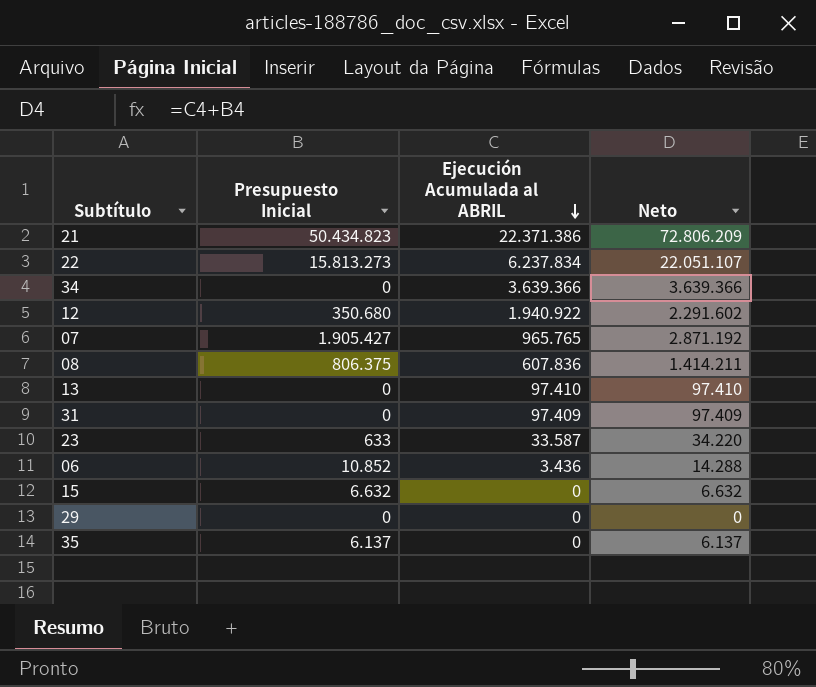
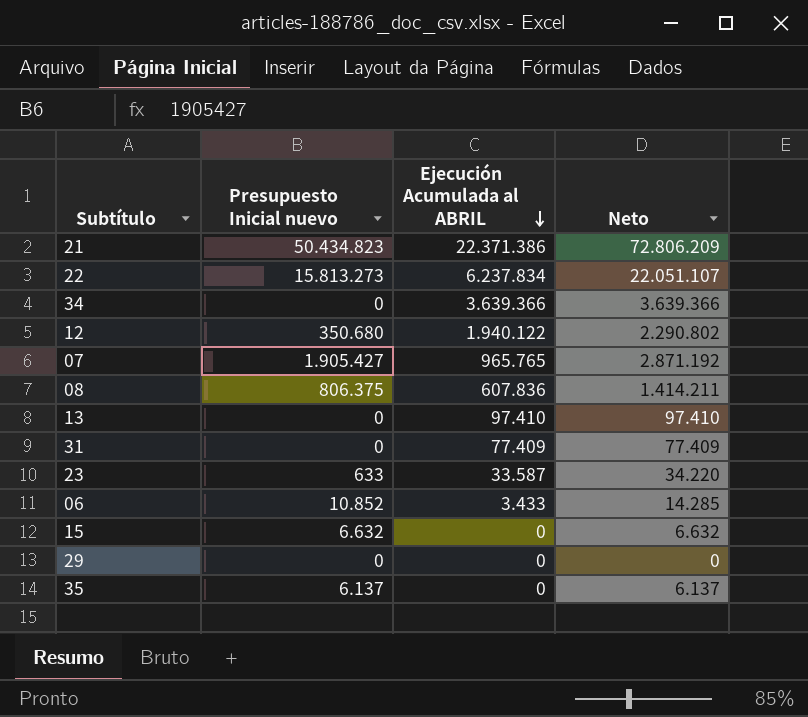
column name: Presupuesto Inicial -> Presupuesto Inicial nuevo
12 | Ejecución Acumulada al ABRIL: 1.940.922 -> 1.940.122
12 | Neto: 2.291.602 -> 2.290.802
31 | Ejecución Acumulada al ABRIL: 97.409 -> 77.409
31 | Neto: 97.409 -> 77.409
06 | Ejecución Acumulada al ABRIL: 3.436 -> 3.433
06 | Neto: 14.288 -> 14.285

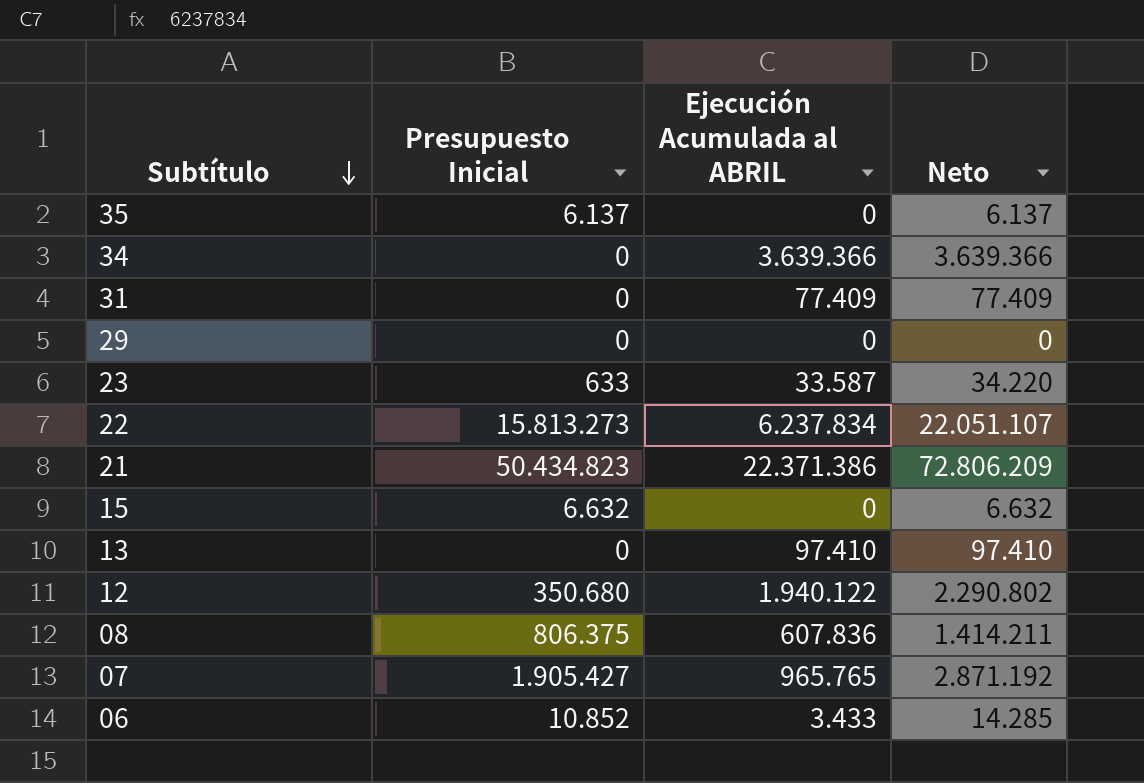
row order: Ejecución Acumulada al ABRIL descending -> Subtítulo descending
column name: Presupuesto Inicial nuevo -> Presupuesto Inicial

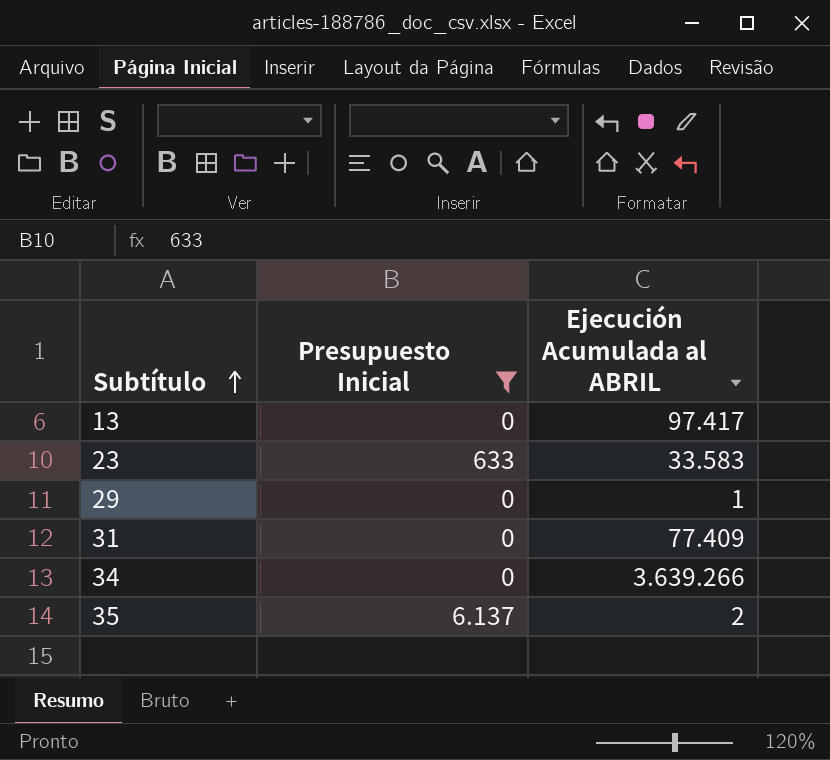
filter: none -> Presupuesto Inicial <= 6.137
row order: Subtítulo descending -> Subtítulo ascending
column Neto | formula: [Presupuesto Inicial] + [Ejecución Acumulada al ABRIL] -> none
13 | Ejecución Acumulada al ABRIL: 97.410 -> 97.417
23 | Ejecución Acumulada al ABRIL: 33.587 -> 33.583
29 | Ejecución Acumulada al ABRIL: 0 -> 1
34 | Ejecución Acumulada al ABRIL: 3.639.366 -> 3.639.266
35 | Ejecución Acumulada al ABRIL: 0 -> 2

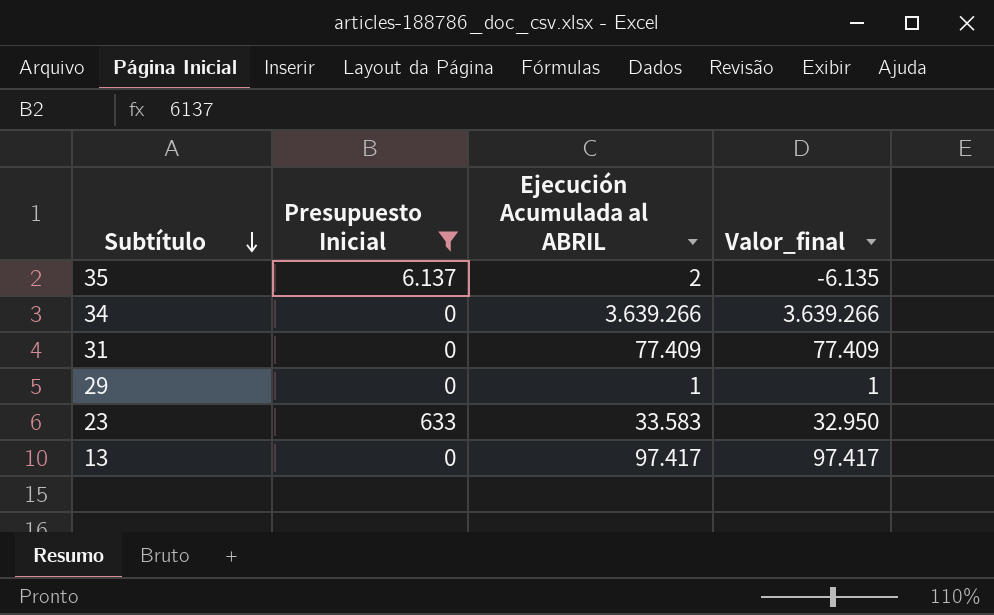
row order: Subtítulo ascending -> Subtítulo descending
column Valor_final | formula: none -> [Ejecución Acumulada al ABRIL] - [Presupuesto Inicial]

